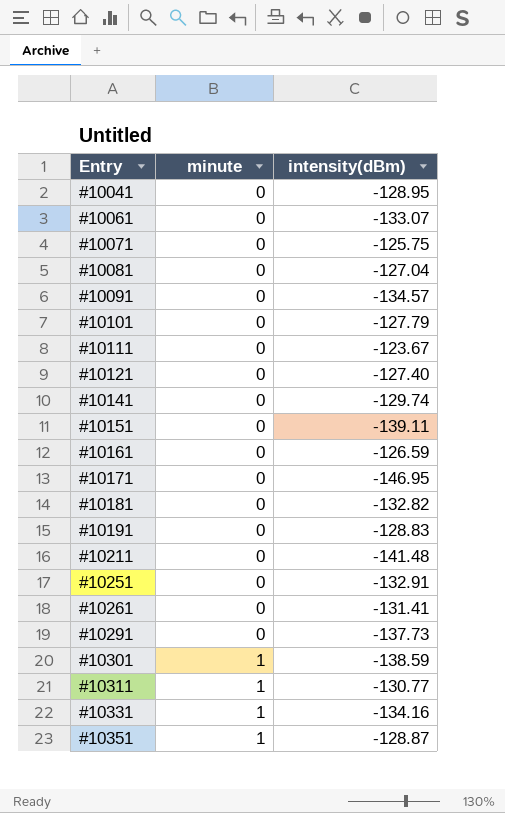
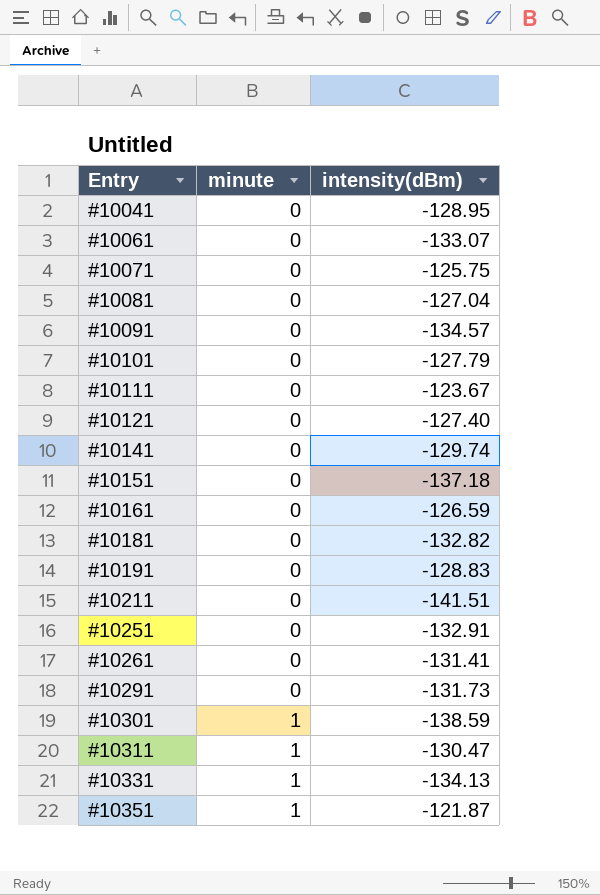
row #10171: 0 | -146.95 -> none
#10151 | intensity(dBm): -139.11 -> -137.18
#10211 | intensity(dBm): -141.48 -> -141.51
#10291 | intensity(dBm): -137.73 -> -131.73
#10311 | intensity(dBm): -130.77 -> -130.47
#10331 | intensity(dBm): -134.16 -> -134.13
#10351 | intensity(dBm): -128.87 -> -121.87

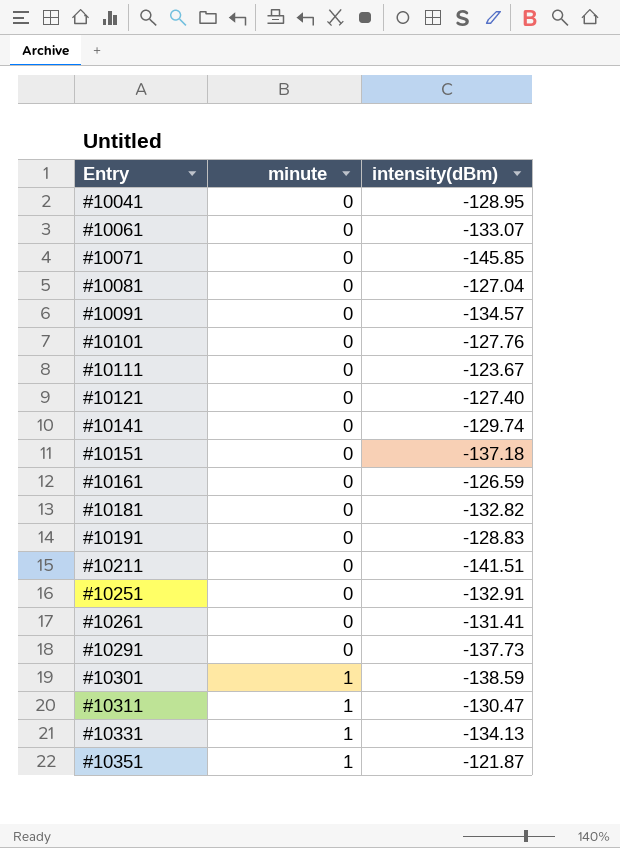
#10071 | intensity(dBm): -125.75 -> -145.85
#10101 | intensity(dBm): -127.79 -> -127.76
#10291 | intensity(dBm): -131.73 -> -137.73

